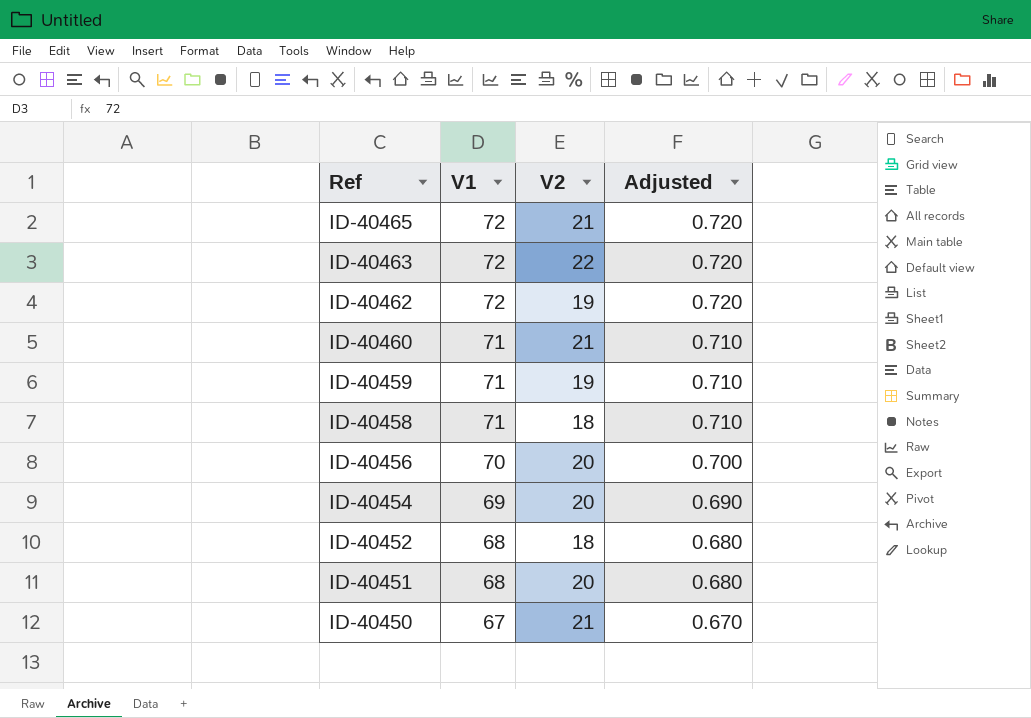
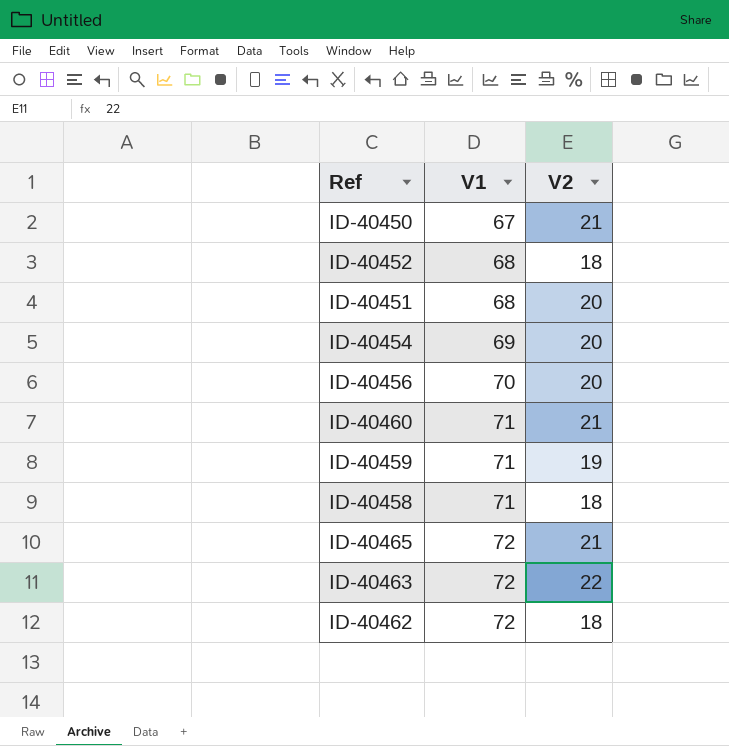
row order: Ref descending -> V1 ascending
column Adjusted | formula: [V1] * 0.01 -> none
ID-40462 | V2: 19 -> 18

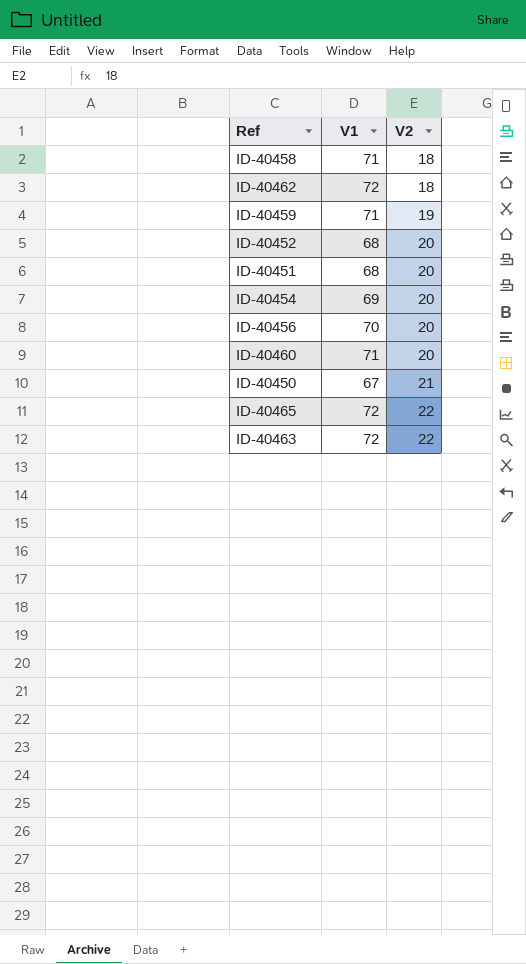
row order: V1 ascending -> V2 ascending
ID-40452 | V2: 18 -> 20
ID-40460 | V2: 21 -> 20
ID-40465 | V2: 21 -> 22

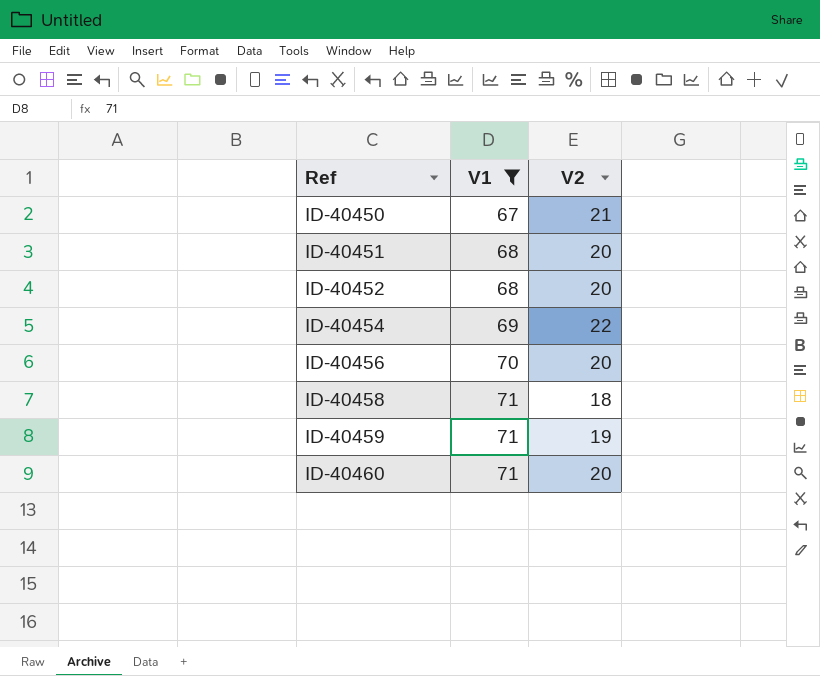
filter: none -> V1 != 72
row order: V2 ascending -> Ref ascending
ID-40454 | V2: 20 -> 22

